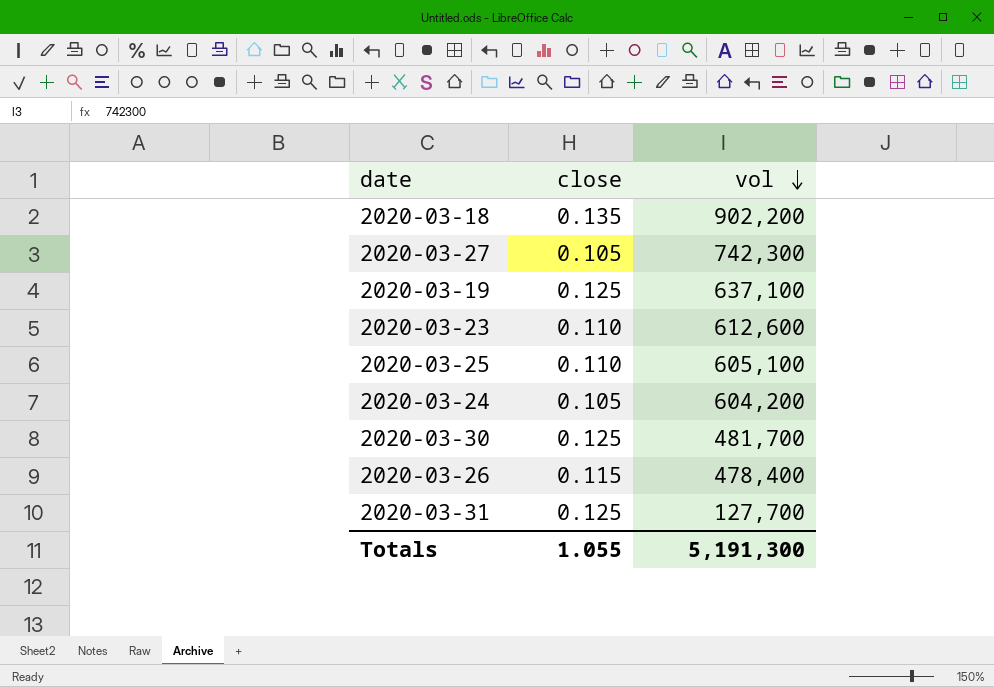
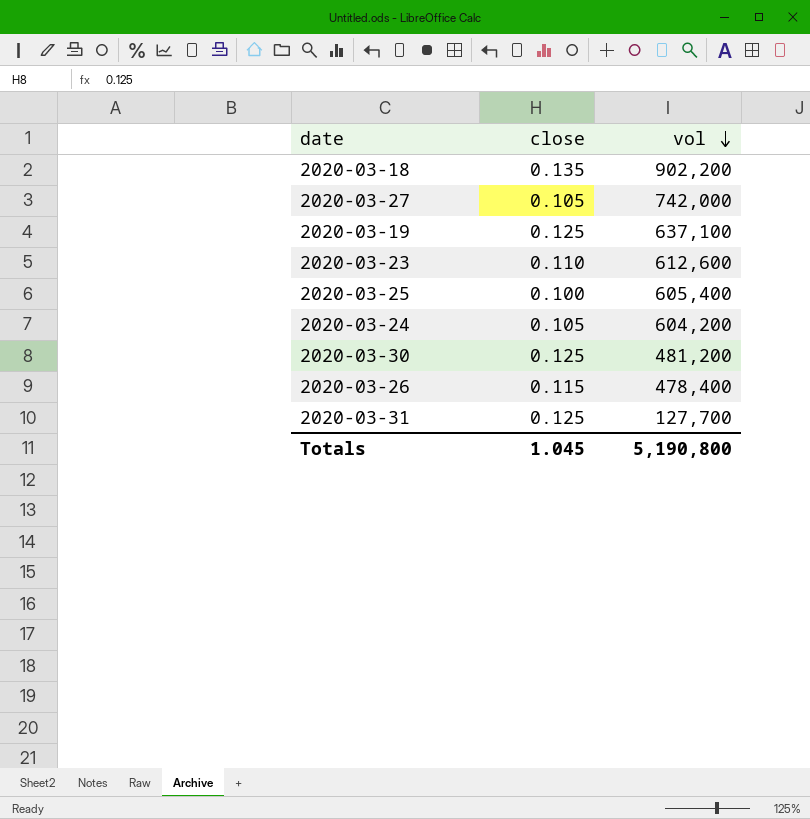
2020-03-27 | vol: 742,300 -> 742,000
2020-03-25 | close: 0.110 -> 0.100
2020-03-25 | vol: 605,100 -> 605,400
2020-03-30 | vol: 481,700 -> 481,200
Totals | close: 1.055 -> 1.045
Totals | vol: 5,191,300 -> 5,190,800

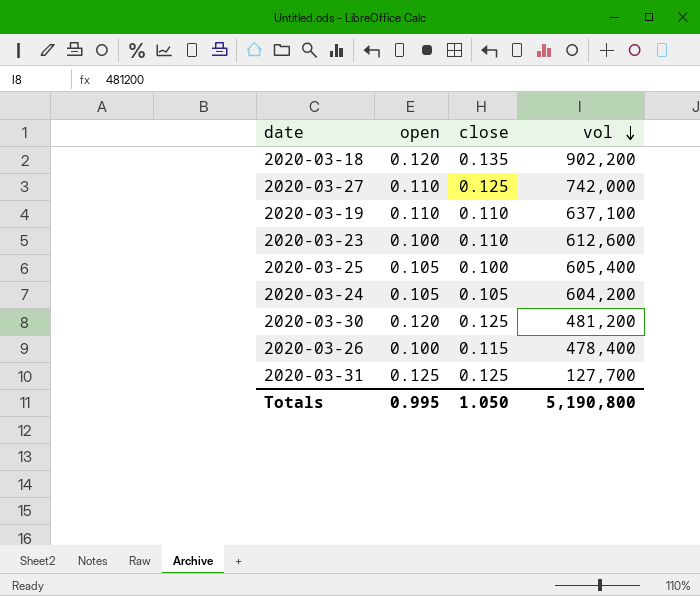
column open | position: none -> 2
2020-03-27 | close: 0.105 -> 0.125
2020-03-19 | close: 0.125 -> 0.110
Totals | close: 1.045 -> 1.050

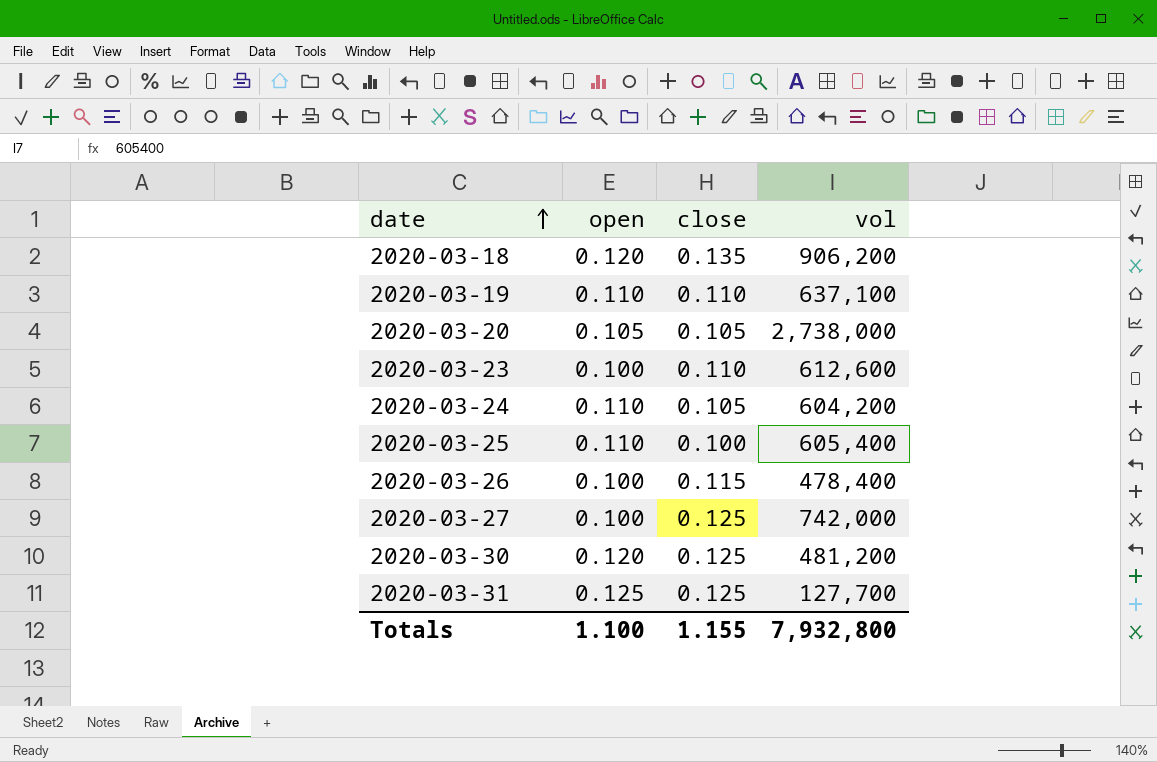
row order: vol descending -> date ascending
2020-03-18 | vol: 902,200 -> 906,200
row 2020-03-20: none -> 0.105 | 0.105 | 2,738,000
2020-03-24 | open: 0.105 -> 0.110
2020-03-25 | open: 0.105 -> 0.110
2020-03-27 | open: 0.110 -> 0.100
Totals | open: 0.995 -> 1.100
Totals | close: 1.050 -> 1.155
Totals | vol: 5,190,800 -> 7,932,800

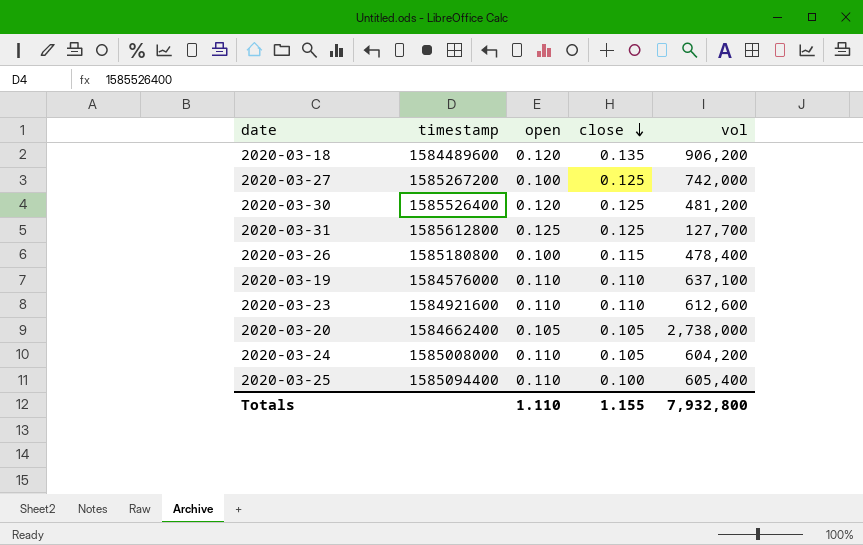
row order: date ascending -> close descending
column timestamp | position: none -> 2
2020-03-23 | open: 0.100 -> 0.110
Totals | open: 1.100 -> 1.110

